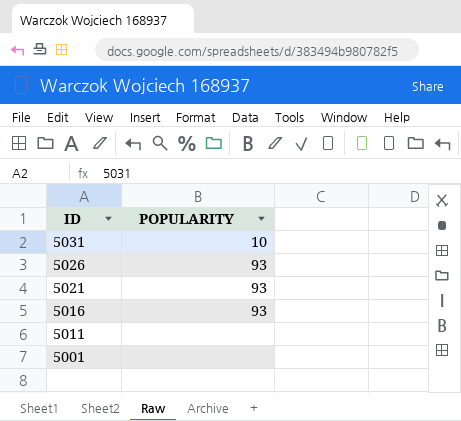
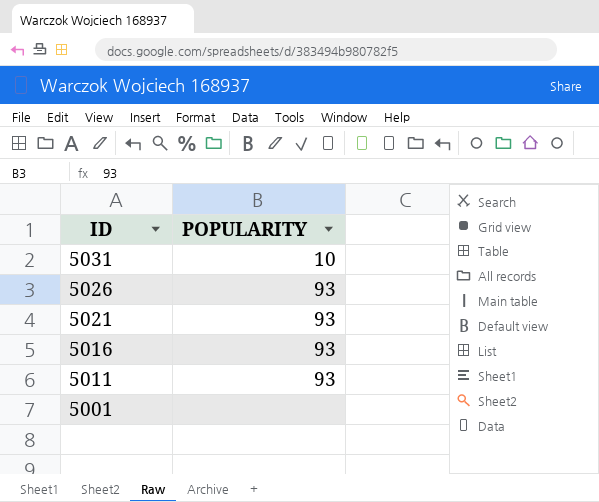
5011 | POPULARITY: none -> 93

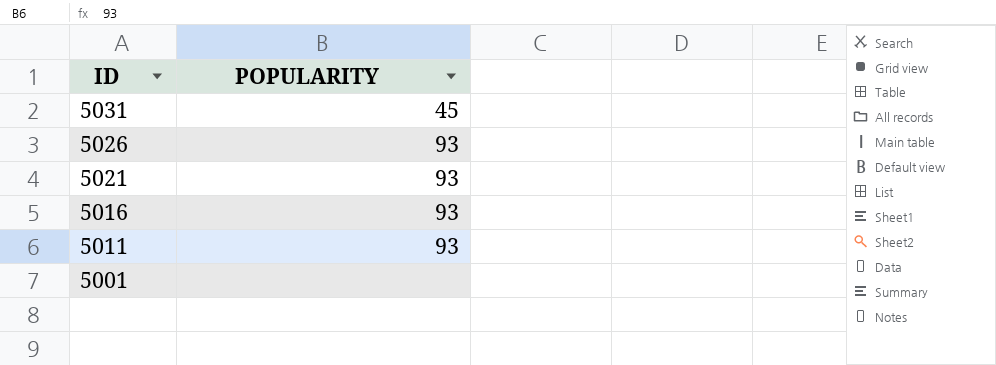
5031 | POPULARITY: 10 -> 45

